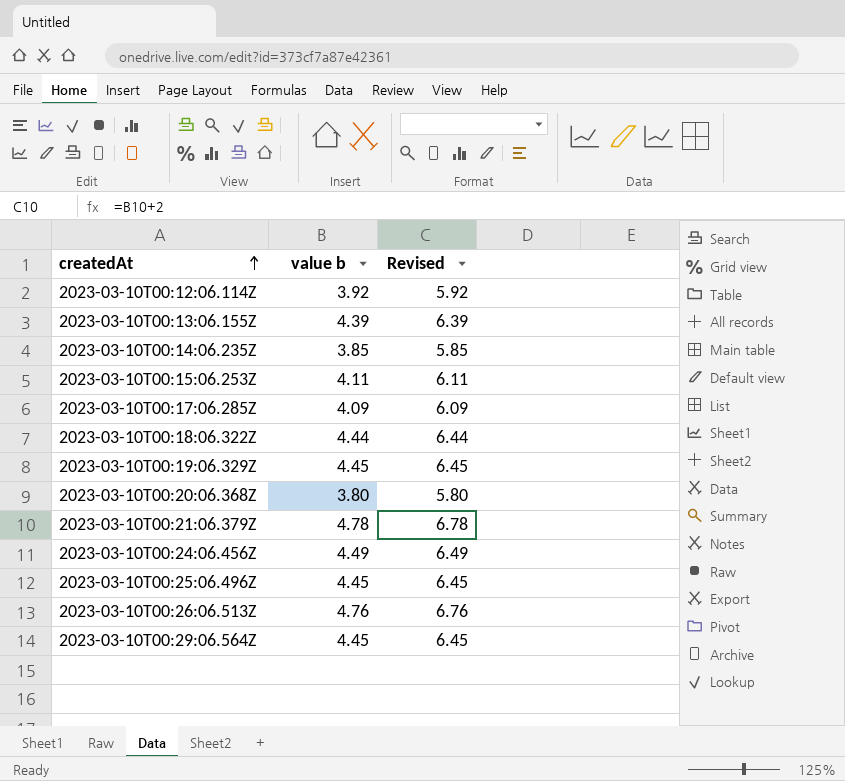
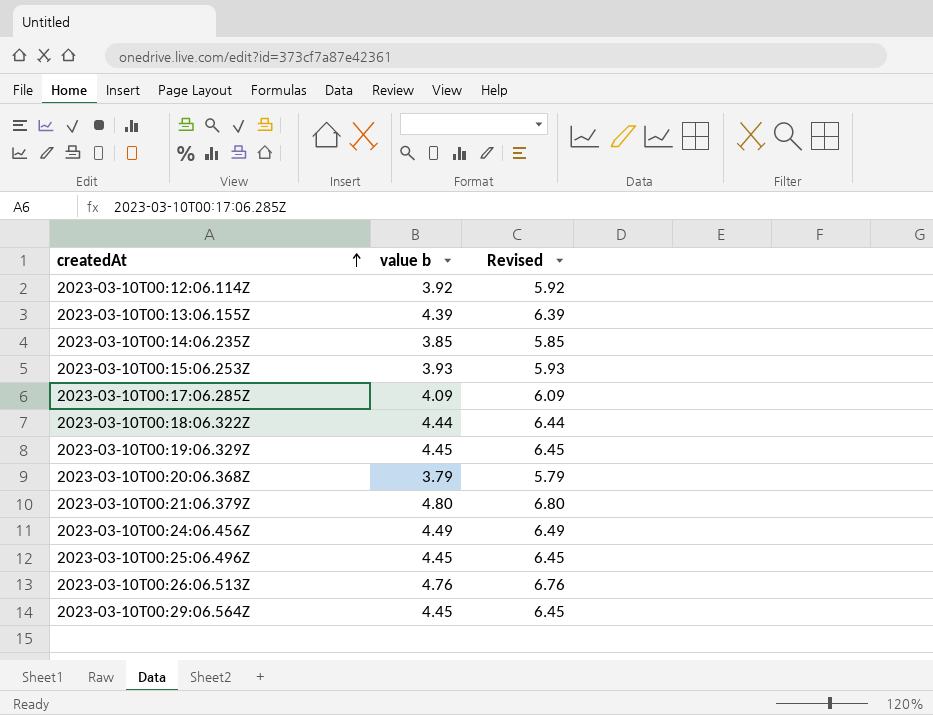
2023-03-10T00:15:06.253Z | value b: 4.11 -> 3.93
2023-03-10T00:15:06.253Z | Revised: 6.11 -> 5.93
2023-03-10T00:20:06.368Z | value b: 3.80 -> 3.79
2023-03-10T00:20:06.368Z | Revised: 5.80 -> 5.79
2023-03-10T00:21:06.379Z | value b: 4.78 -> 4.80
2023-03-10T00:21:06.379Z | Revised: 6.78 -> 6.80

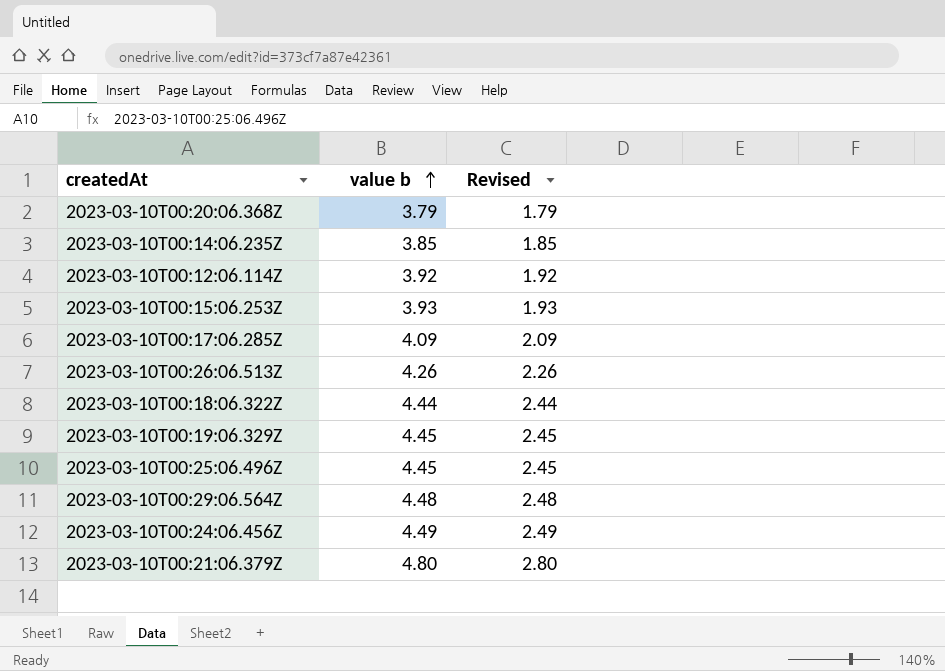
row order: createdAt ascending -> value b ascending
column Revised | formula: [value b] + 2 -> [value b] - 2
row 2023-03-10T00:13:06.155Z: 4.39 | 6.39 -> none
2023-03-10T00:26:06.513Z | value b: 4.76 -> 4.26
2023-03-10T00:29:06.564Z | value b: 4.45 -> 4.48

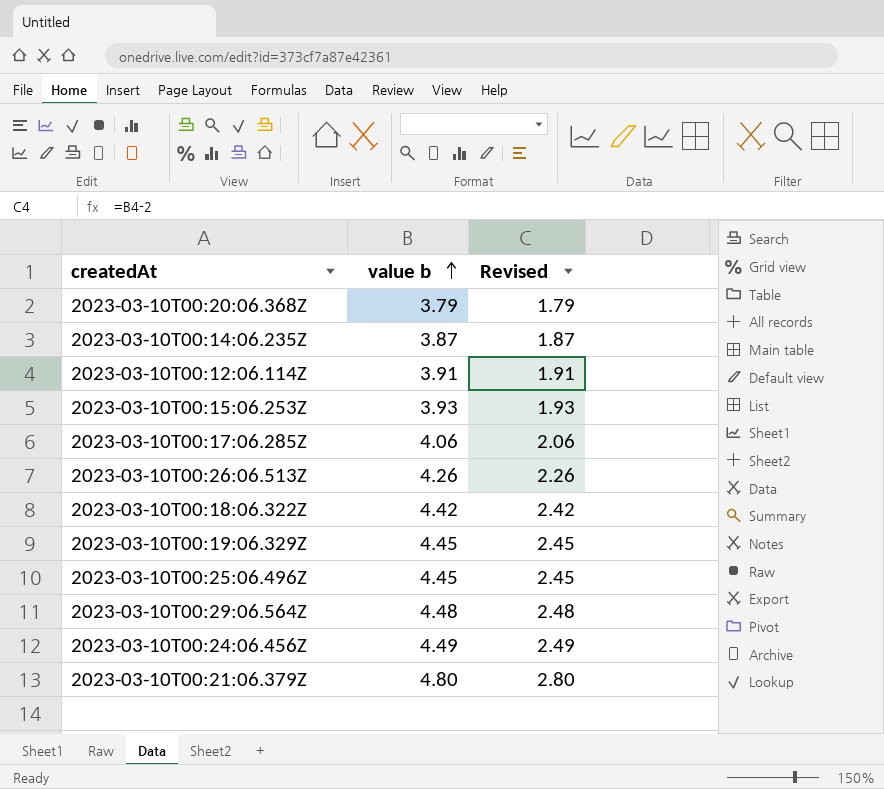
2023-03-10T00:14:06.235Z | value b: 3.85 -> 3.87
2023-03-10T00:14:06.235Z | Revised: 1.85 -> 1.87
2023-03-10T00:12:06.114Z | value b: 3.92 -> 3.91
2023-03-10T00:12:06.114Z | Revised: 1.92 -> 1.91
2023-03-10T00:17:06.285Z | value b: 4.09 -> 4.06
2023-03-10T00:17:06.285Z | Revised: 2.09 -> 2.06
2023-03-10T00:18:06.322Z | value b: 4.44 -> 4.42
2023-03-10T00:18:06.322Z | Revised: 2.44 -> 2.42

